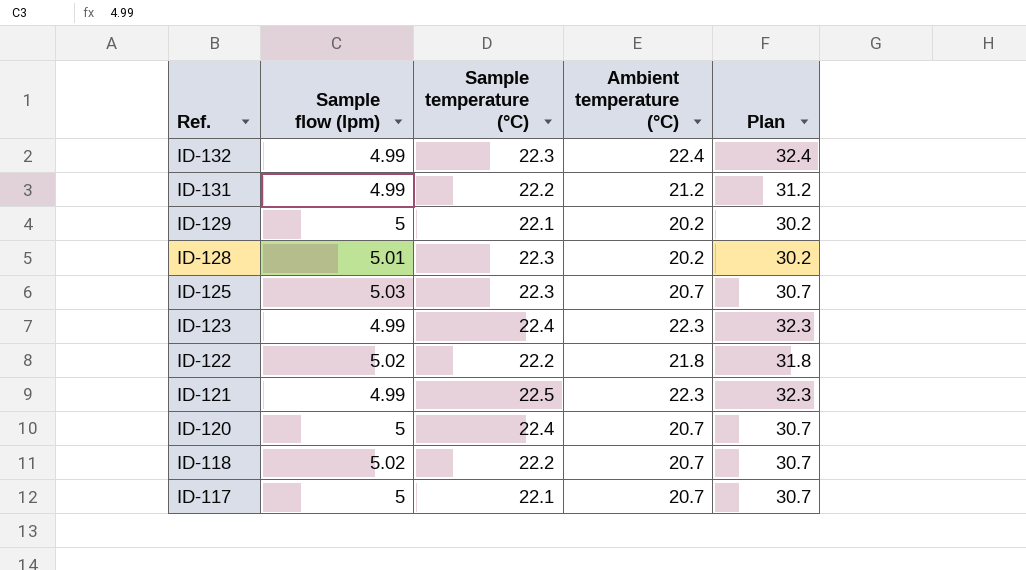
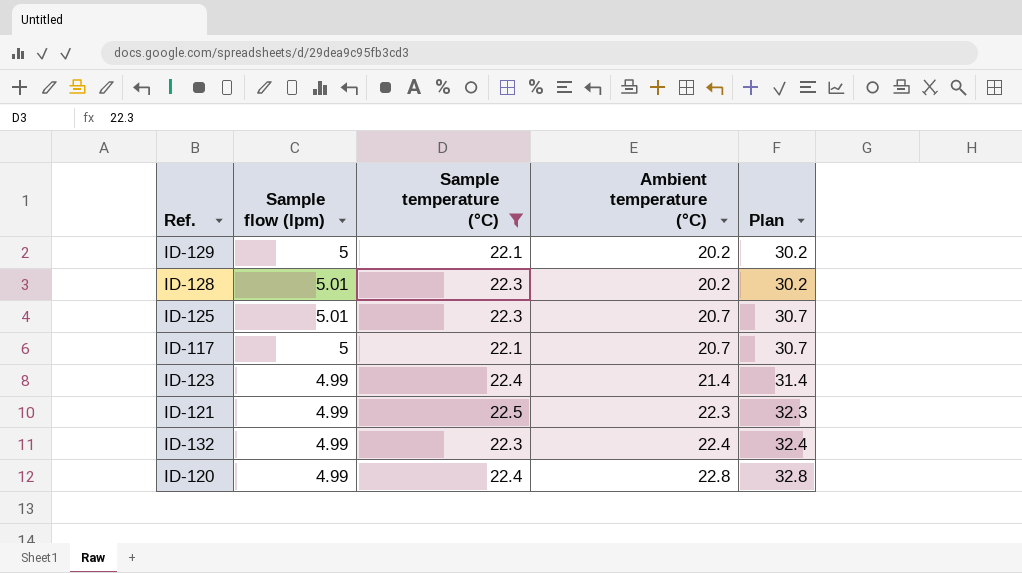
filter: none -> Sample temperature (°C) != 22.2
row order: Ref. descending -> Ambient temperature (°C) ascending
ID-125 | Sample flow (lpm): 5.03 -> 5.01
ID-123 | Ambient temperature (°C): 22.3 -> 21.4
ID-123 | Plan: 32.3 -> 31.4
ID-120 | Sample flow (lpm): 5 -> 4.99
ID-120 | Ambient temperature (°C): 20.7 -> 22.8
ID-120 | Plan: 30.7 -> 32.8

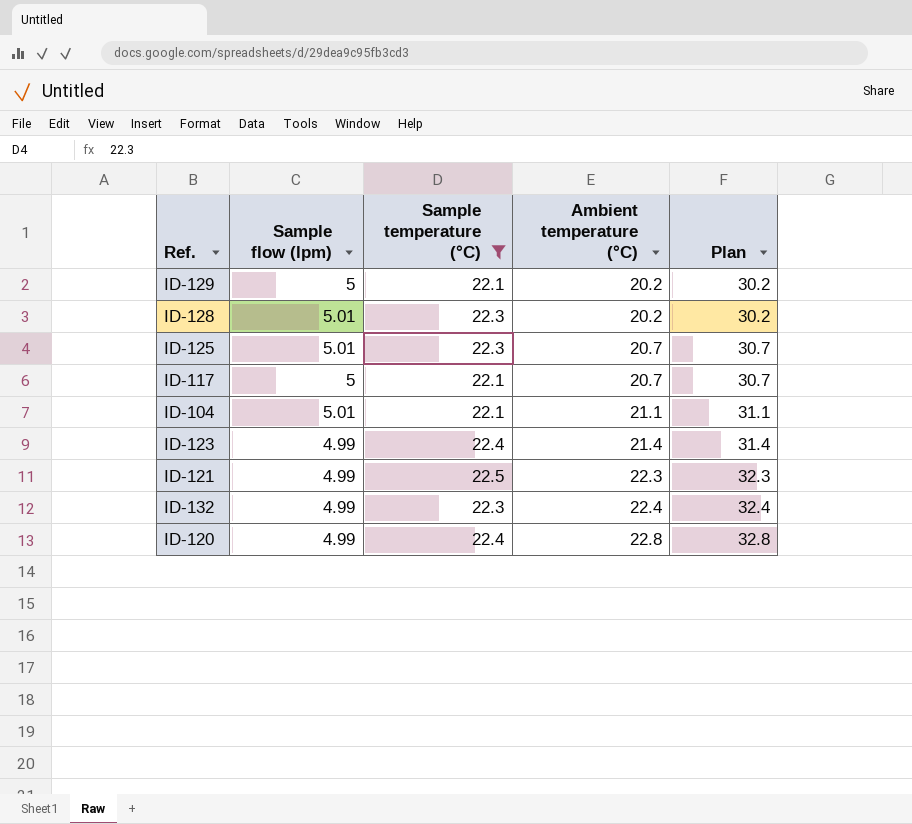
row ID-104: none -> 5.01 | 22.1 | 21.1 | 31.1

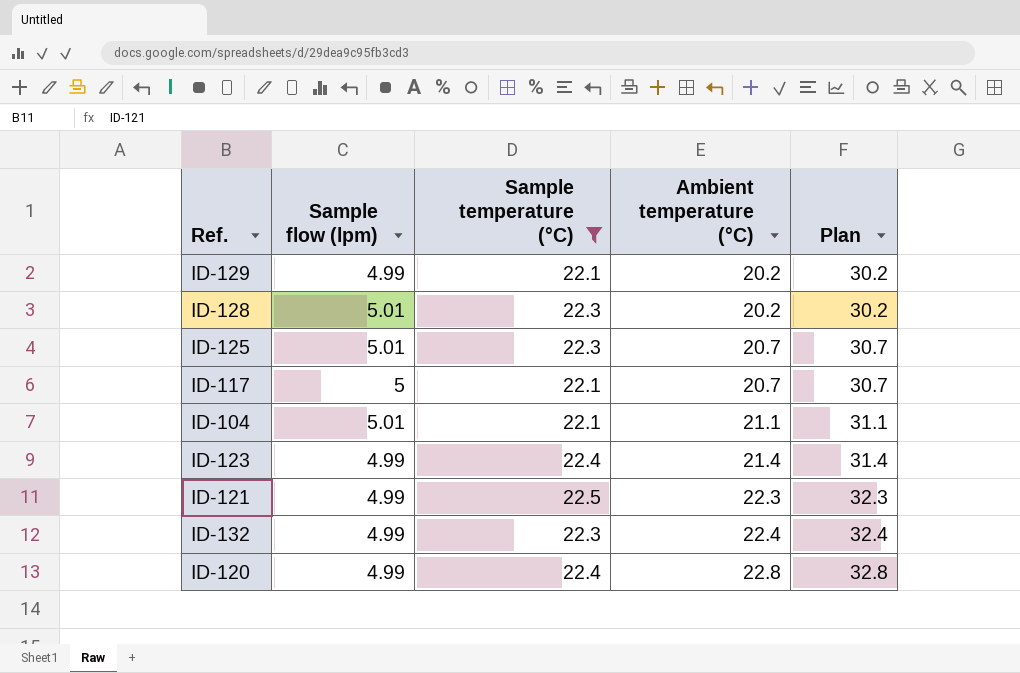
ID-129 | Sample flow (lpm): 5 -> 4.99

